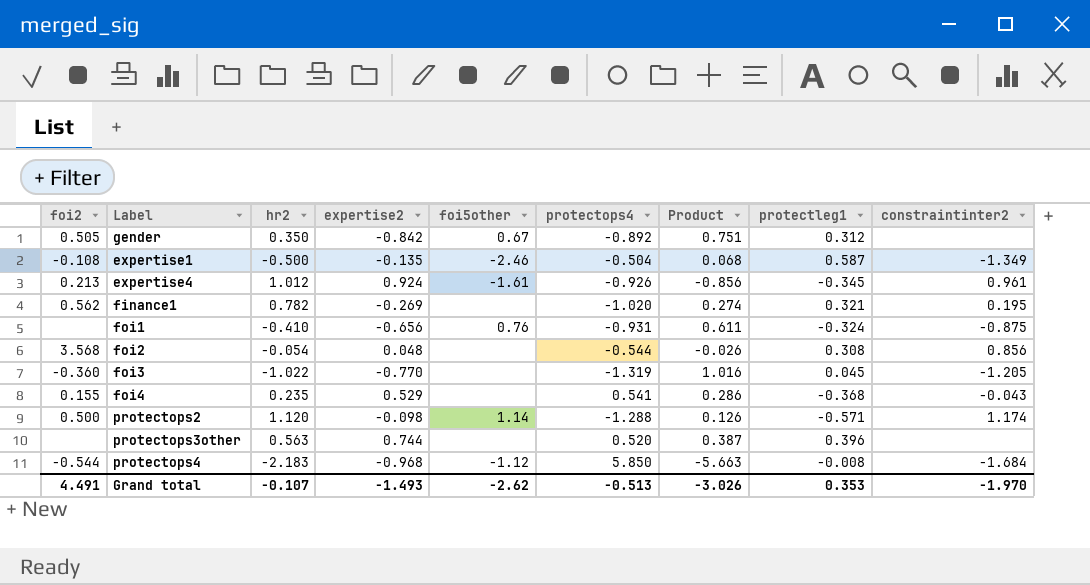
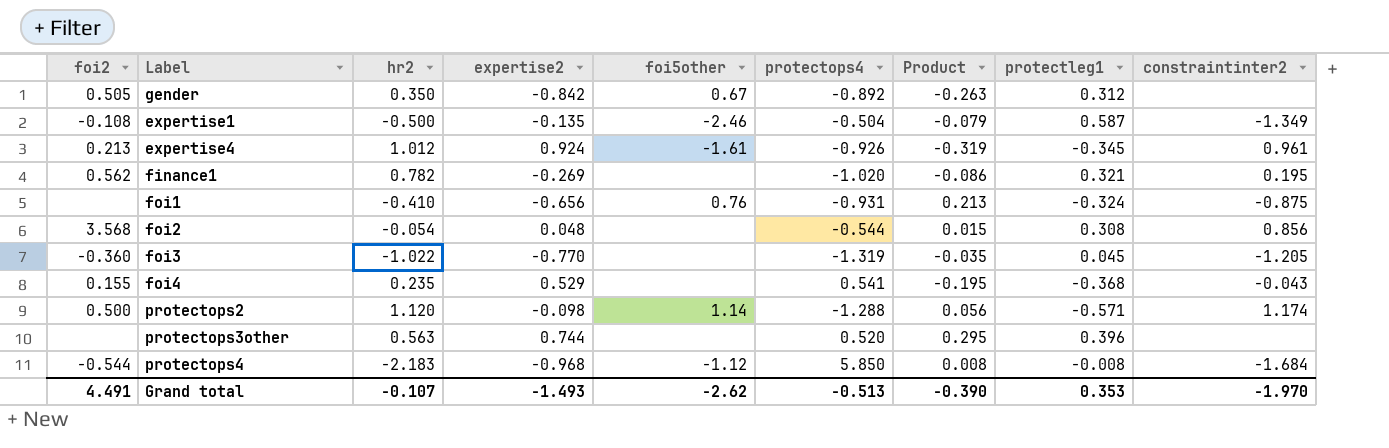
column Product | formula: [expertise2] * [protectops4] -> [expertise2] * [protectleg1]
Grand total | Product: -3.026 -> -0.390

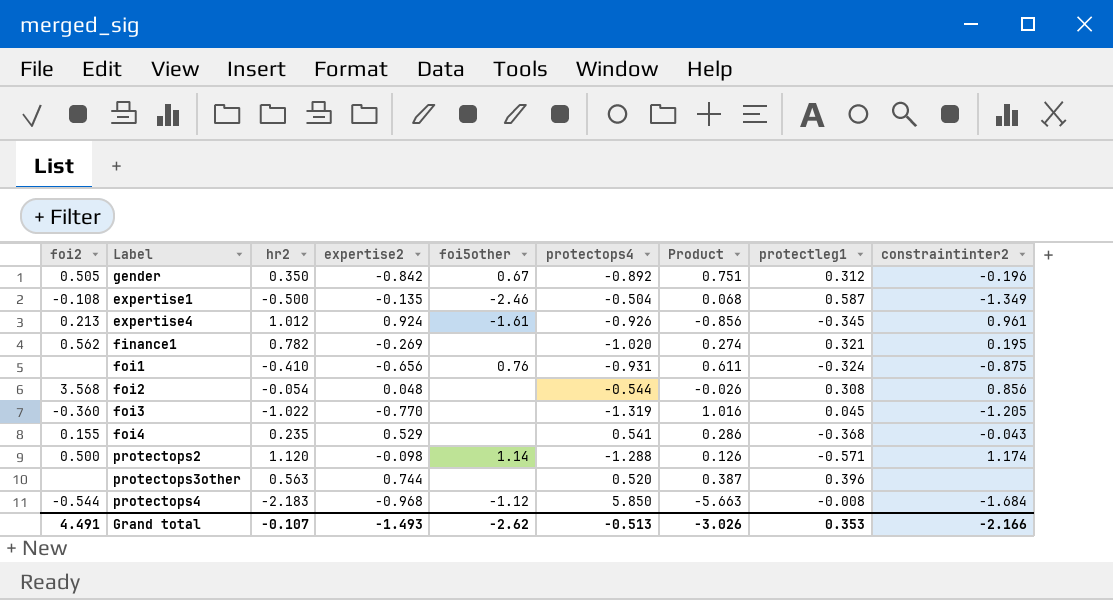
column Product | formula: [expertise2] * [protectleg1] -> [expertise2] * [protectops4]
gender | constraintinter2: none -> -0.196
Grand total | Product: -0.390 -> -3.026
Grand total | constraintinter2: -1.970 -> -2.166

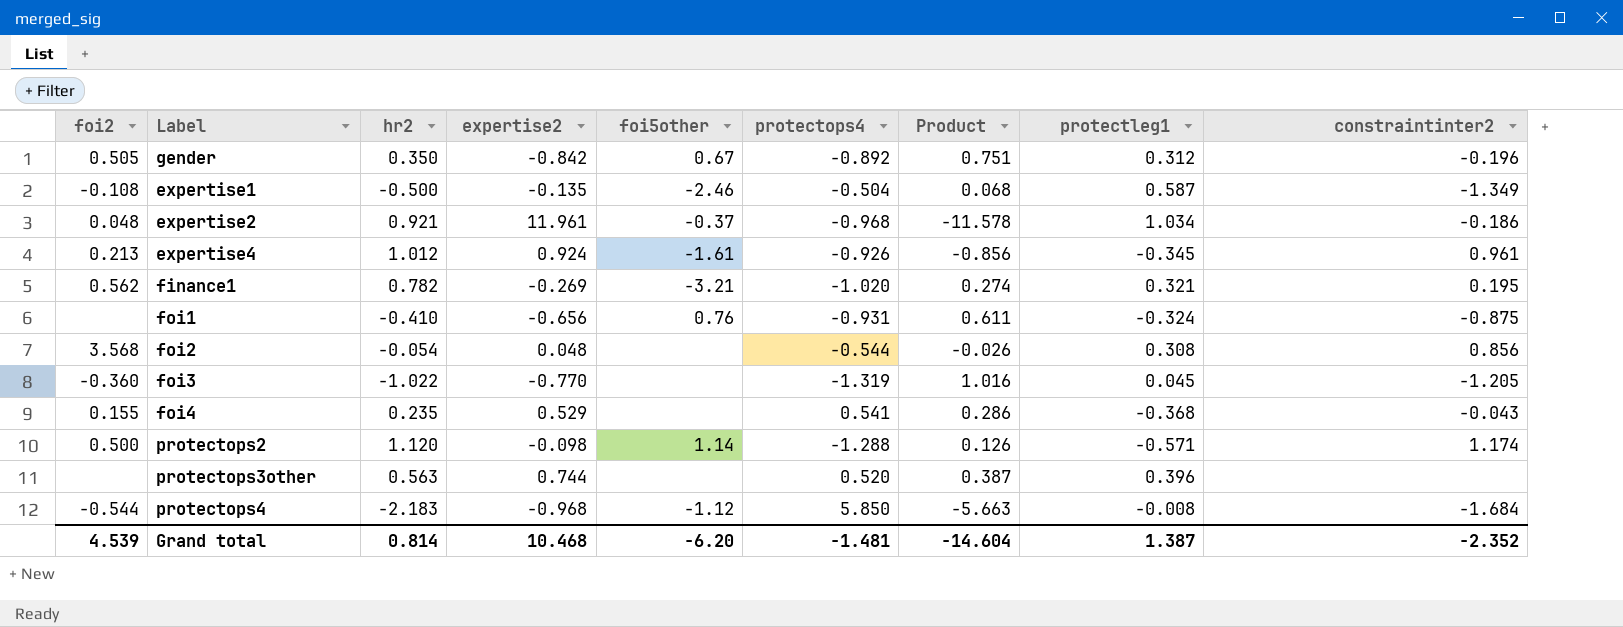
row expertise2: none -> 0.048 | 0.921 | 11.961 | -0.37 | -0.968 | -11.578 | 1.034 | -0.186
finance1 | foi5other: none -> -3.21
Grand total | foi2: 4.491 -> 4.539
Grand total | hr2: -0.107 -> 0.814
Grand total | expertise2: -1.493 -> 10.468
Grand total | foi5other: -2.62 -> -6.20
Grand total | protectops4: -0.513 -> -1.481
Grand total | Product: -3.026 -> -14.604
Grand total | protectleg1: 0.353 -> 1.387
Grand total | constraintinter2: -2.166 -> -2.352

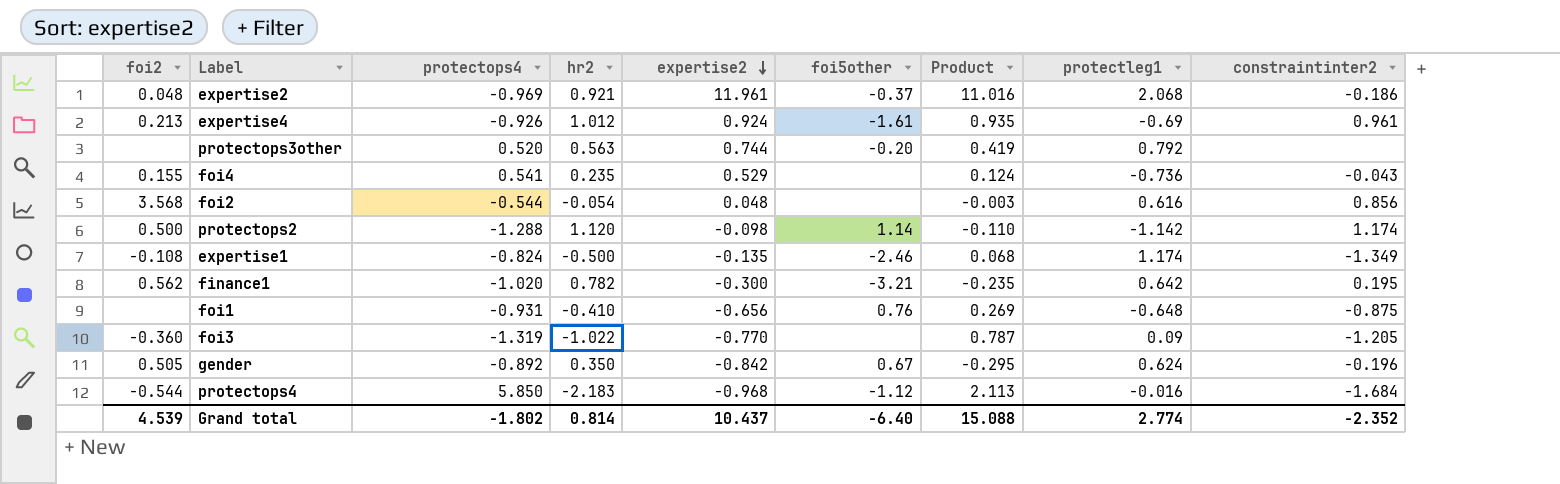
row order: none -> expertise2 descending
column protectops4 | position: 6 -> 3
column Product | formula: [expertise2] * [protectops4] -> [hr2] * [expertise2]
expertise2 | protectops4: -0.968 -> -0.969
expertise2 | protectleg1: 1.034 -> 2.068
expertise4 | protectleg1: -0.345 -> -0.69
protectops3other | foi5other: none -> -0.20
protectops3other | protectleg1: 0.396 -> 0.792
foi4 | protectleg1: -0.368 -> -0.736
foi2 | protectleg1: 0.308 -> 0.616
protectops2 | protectleg1: -0.571 -> -1.142
expertise1 | protectops4: -0.504 -> -0.824
expertise1 | protectleg1: 0.587 -> 1.174
finance1 | expertise2: -0.269 -> -0.300
finance1 | protectleg1: 0.321 -> 0.642
foi1 | protectleg1: -0.324 -> -0.648
foi3 | protectleg1: 0.045 -> 0.09
gender | protectleg1: 0.312 -> 0.624
protectops4 | protectleg1: -0.008 -> -0.016
Grand total | protectops4: -1.481 -> -1.802
Grand total | expertise2: 10.468 -> 10.437
Grand total | foi5other: -6.20 -> -6.40
Grand total | Product: -14.604 -> 15.088
Grand total | protectleg1: 1.387 -> 2.774

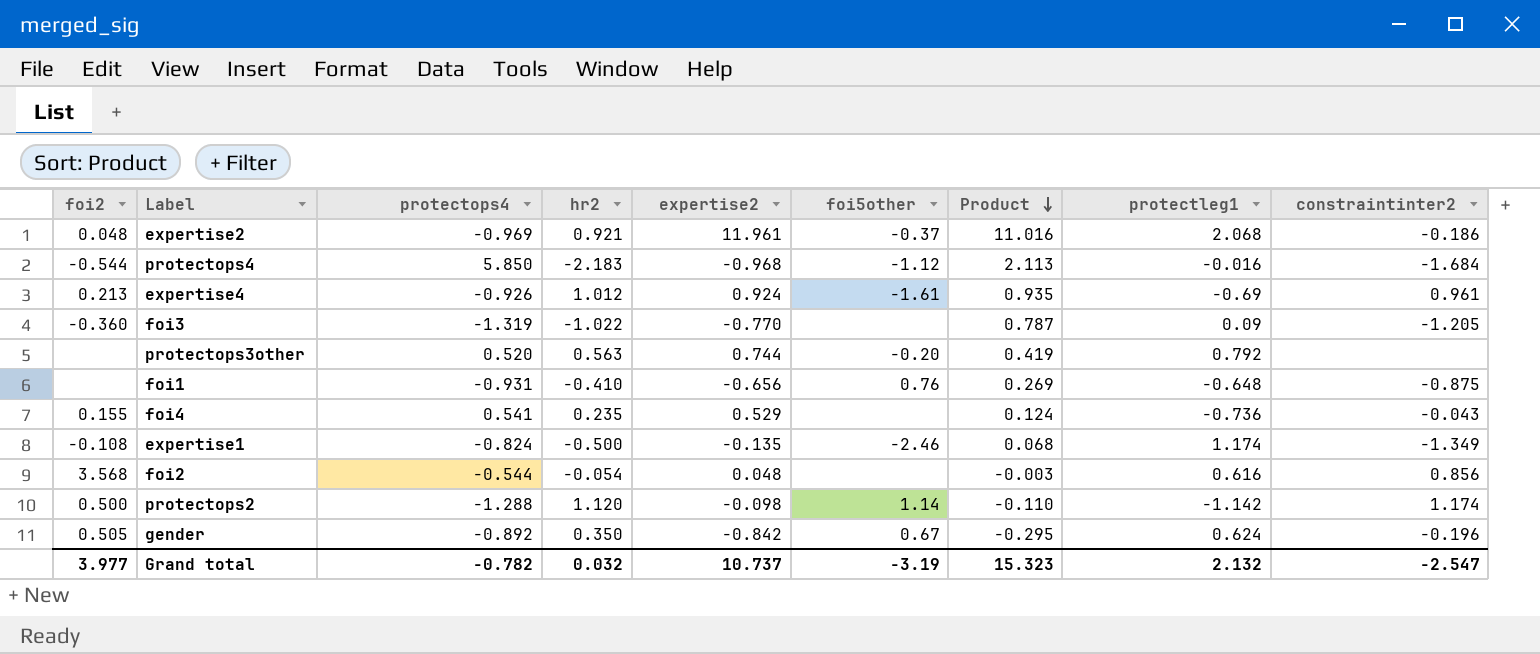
row order: expertise2 descending -> Product descending
row finance1: 0.562 | -1.020 | 0.782 | -0.300 | -3.21 | -0.235 | 0.642 | 0.195 -> none
Grand total | foi2: 4.539 -> 3.977
Grand total | protectops4: -1.802 -> -0.782
Grand total | hr2: 0.814 -> 0.032
Grand total | expertise2: 10.437 -> 10.737
Grand total | foi5other: -6.40 -> -3.19
Grand total | Product: 15.088 -> 15.323
Grand total | protectleg1: 2.774 -> 2.132
Grand total | constraintinter2: -2.352 -> -2.547

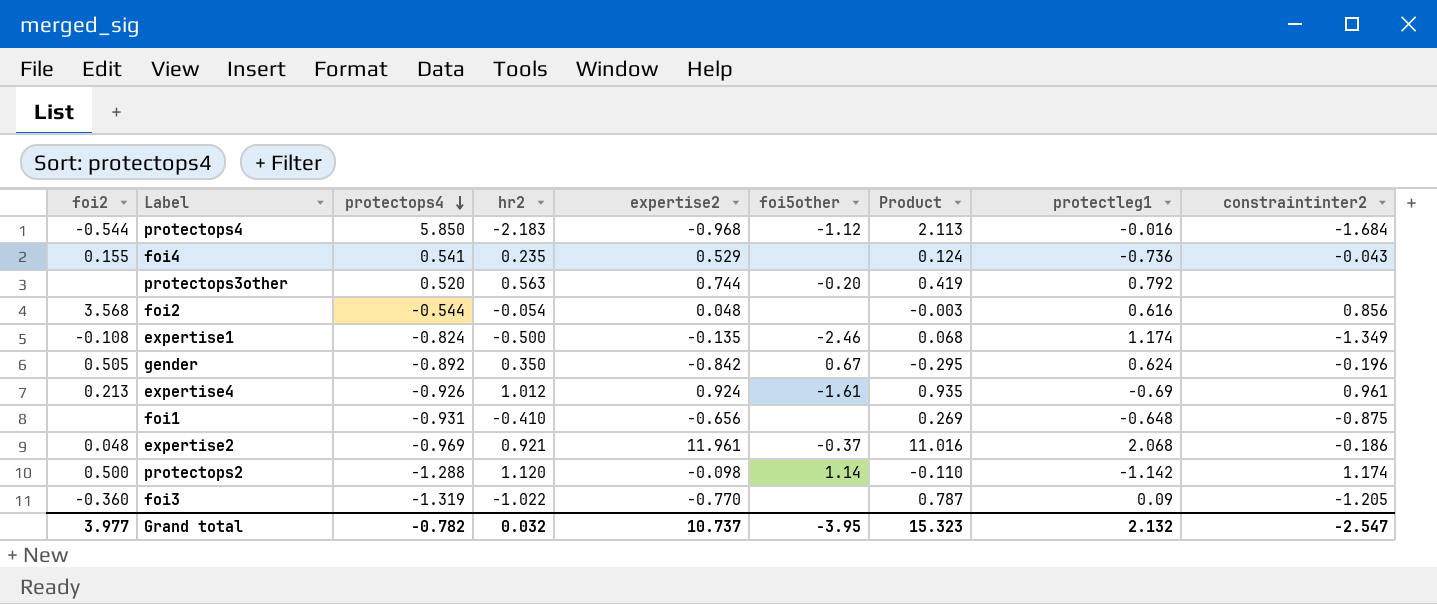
row order: Product descending -> protectops4 descending
foi1 | foi5other: 0.76 -> none
Grand total | foi5other: -3.19 -> -3.95

